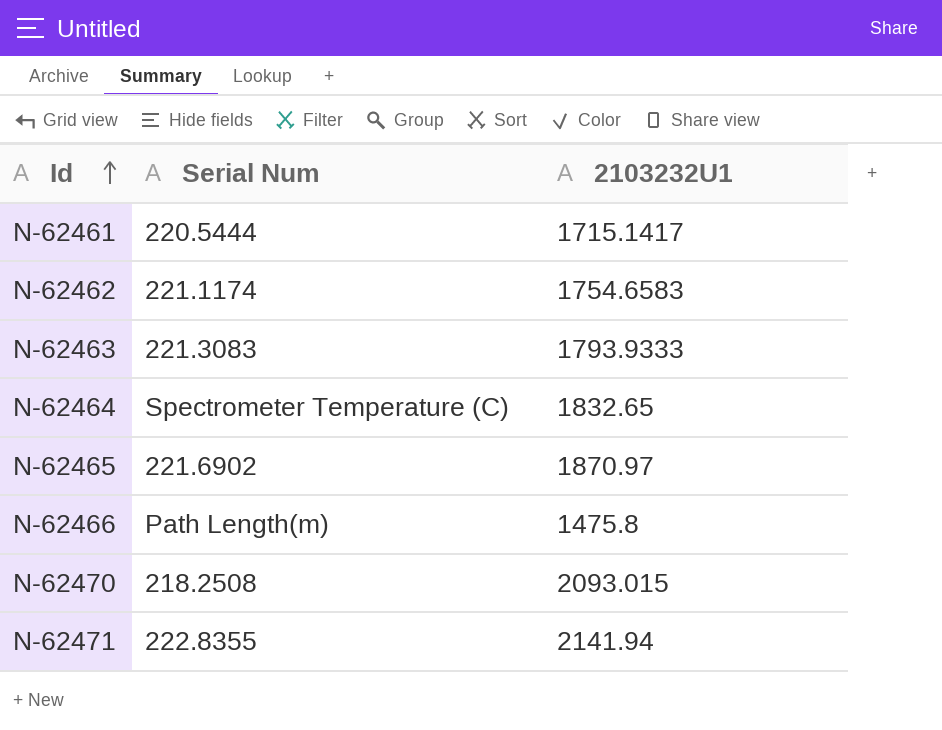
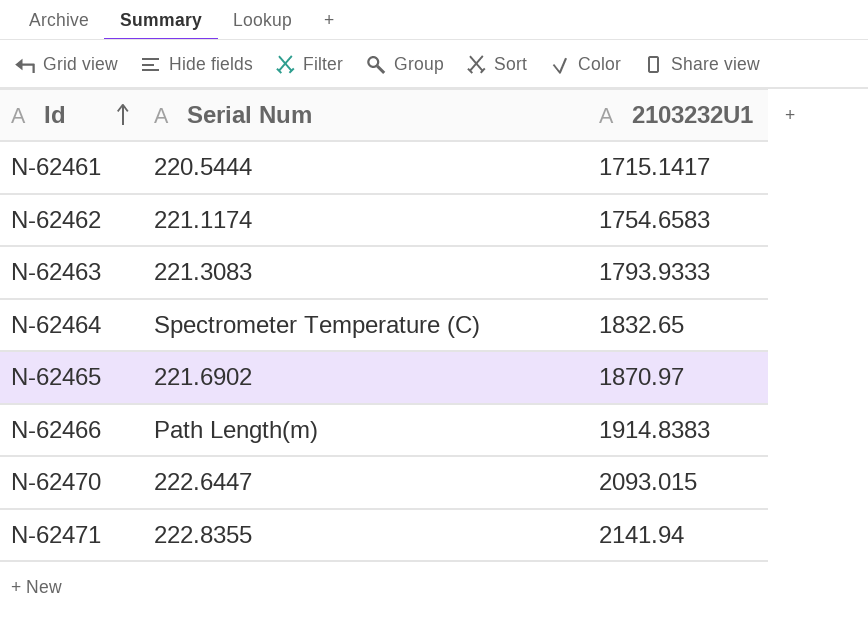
N-62466 | 2103232U1: 1475.8 -> 1914.8383
N-62470 | Serial Num: 218.2508 -> 222.6447

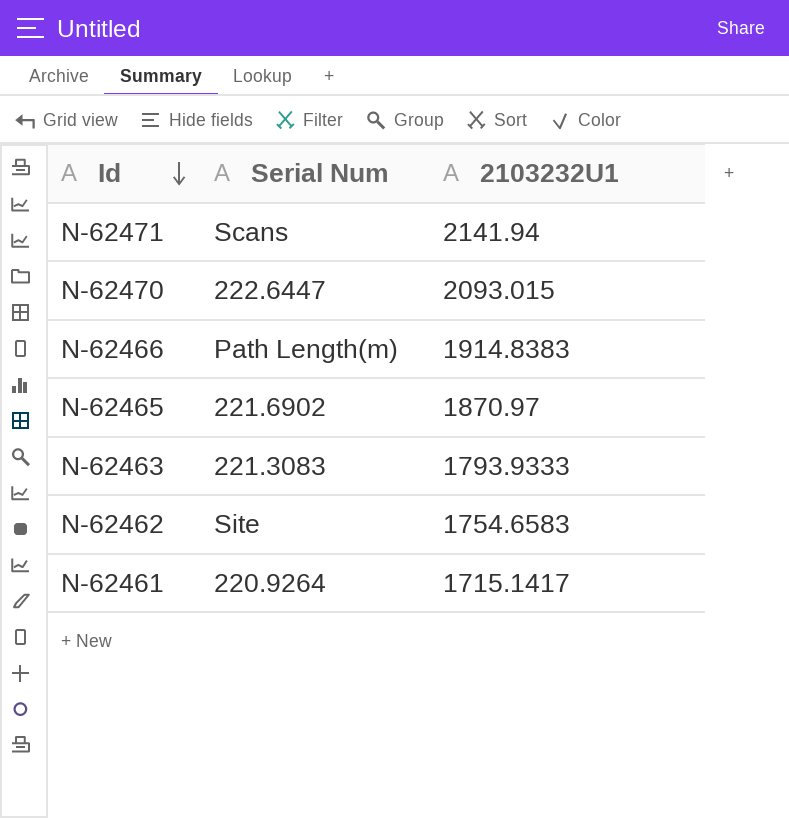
row order: Id ascending -> Id descending
row N-62464: Spectrometer Temperature (C) | 1832.65 -> none
N-62471 | Serial Num: 222.8355 -> Scans
N-62462 | Serial Num: 221.1174 -> Site
N-62461 | Serial Num: 220.5444 -> 220.9264

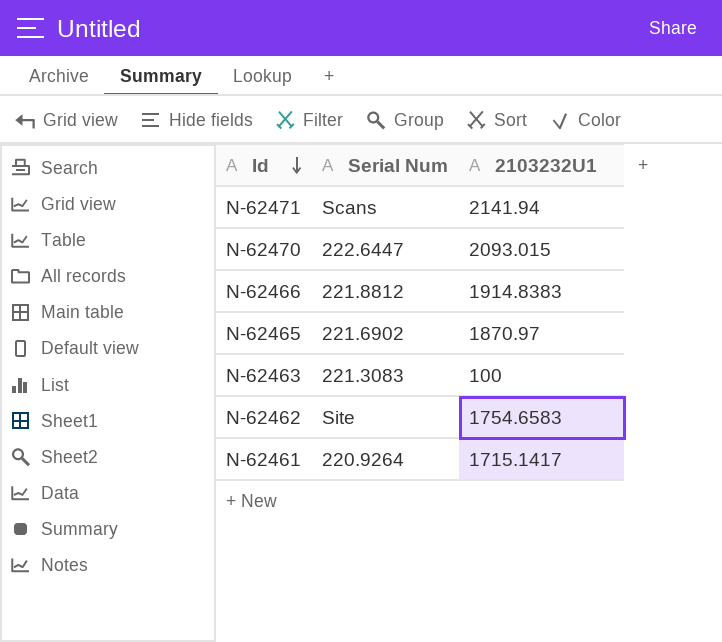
N-62466 | Serial Num: Path Length(m) -> 221.8812
N-62463 | 2103232U1: 1793.9333 -> 100

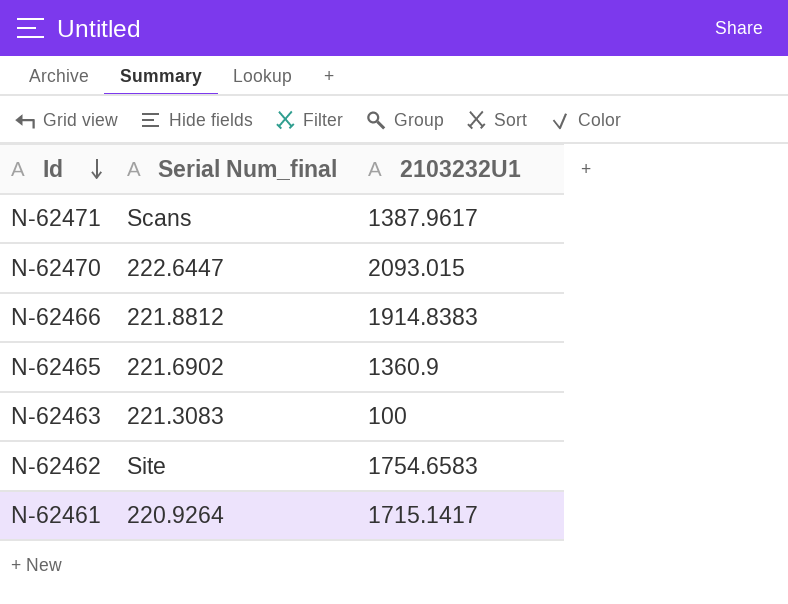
column name: Serial Num -> Serial Num_final
N-62471 | 2103232U1: 2141.94 -> 1387.9617
N-62465 | 2103232U1: 1870.97 -> 1360.9

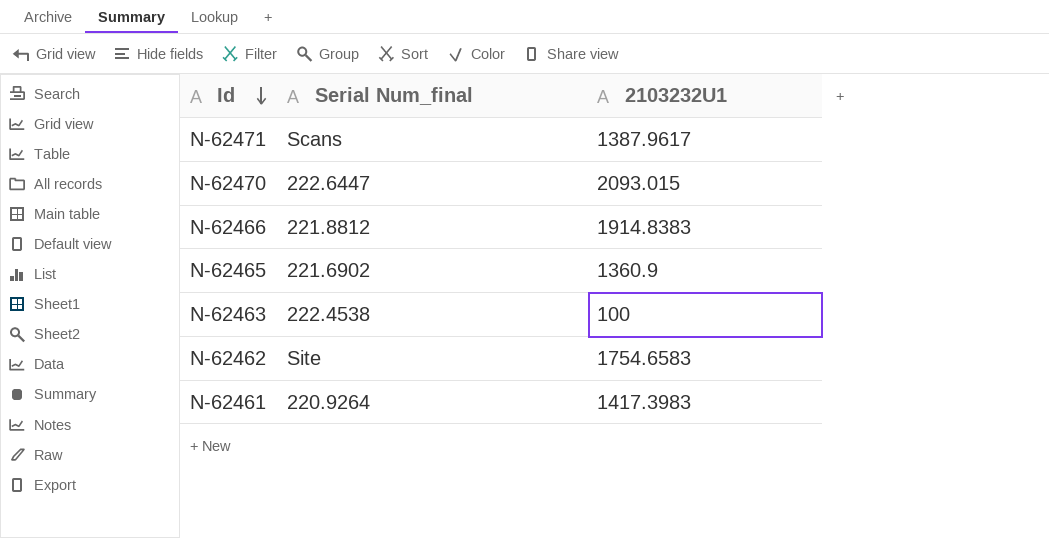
N-62463 | Serial Num_final: 221.3083 -> 222.4538
N-62461 | 2103232U1: 1715.1417 -> 1417.3983

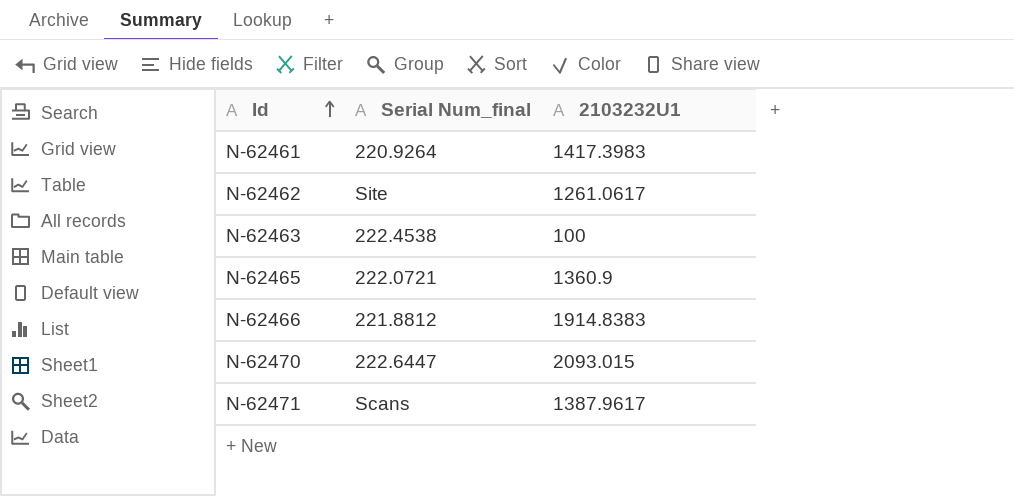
row order: Id descending -> Id ascending
N-62462 | 2103232U1: 1754.6583 -> 1261.0617
N-62465 | Serial Num_final: 221.6902 -> 222.0721

